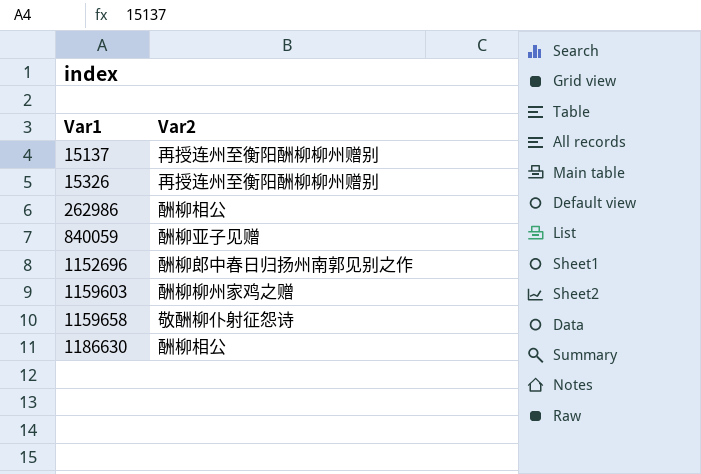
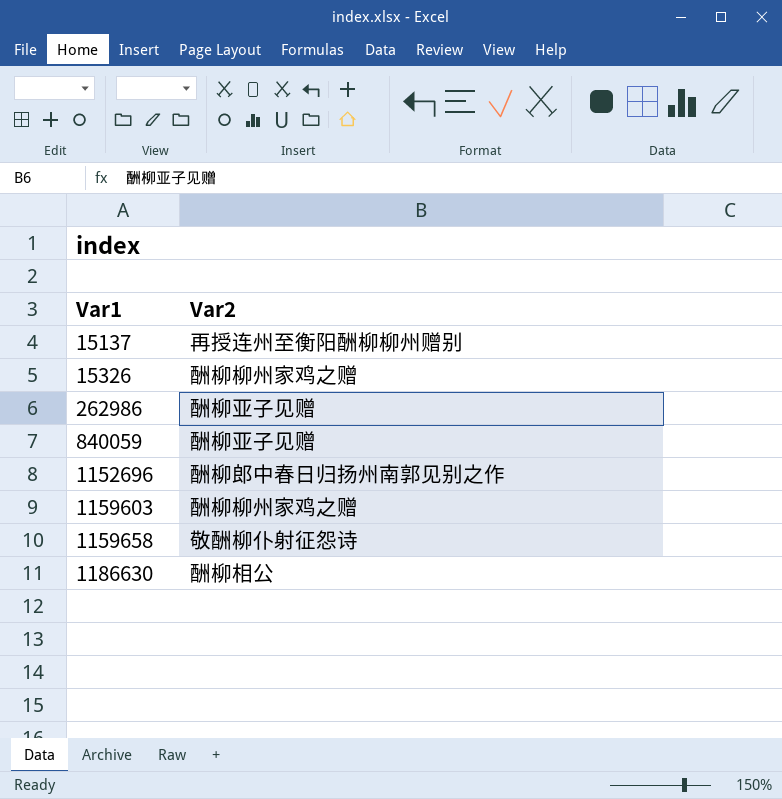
15326 | Var2: 再授连州至衡阳酬柳柳州赠别 -> 酬柳柳州家鸡之赠
262986 | Var2: 酬柳相公 -> 酬柳亚子见赠

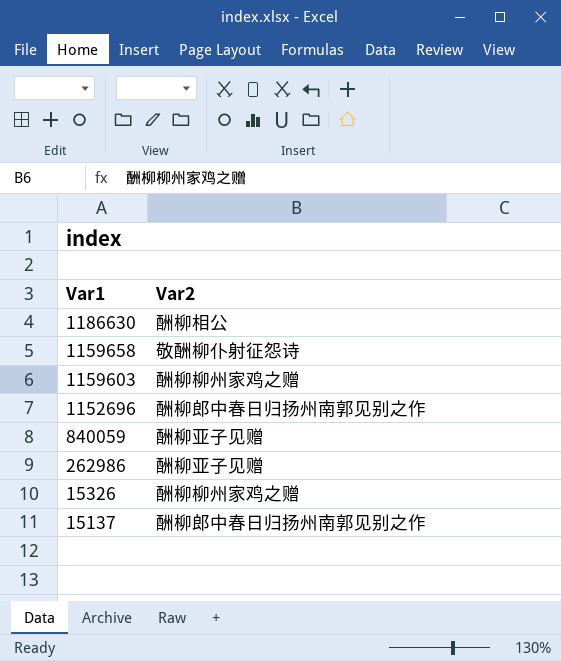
row order: Var1 ascending -> Var1 descending
15137 | Var2: 再授连州至衡阳酬柳柳州赠别 -> 酬柳郎中春日归扬州南郭见别之作

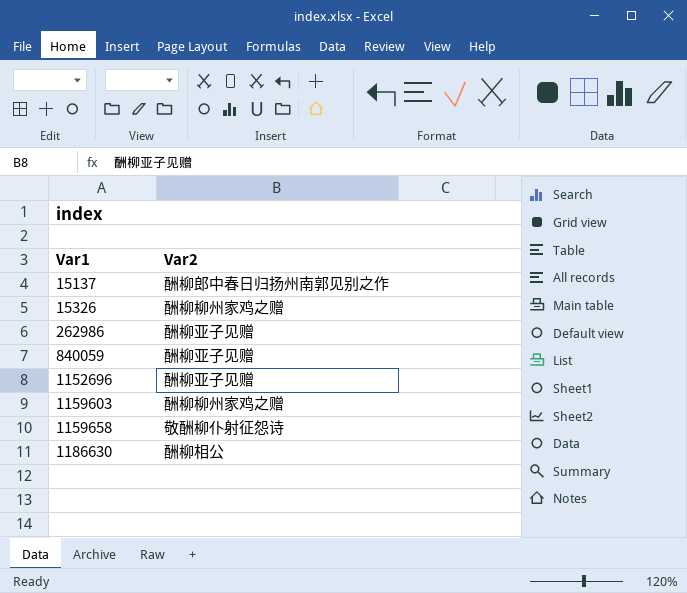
row order: Var1 descending -> Var1 ascending
1152696 | Var2: 酬柳郎中春日归扬州南郭见别之作 -> 酬柳亚子见赠

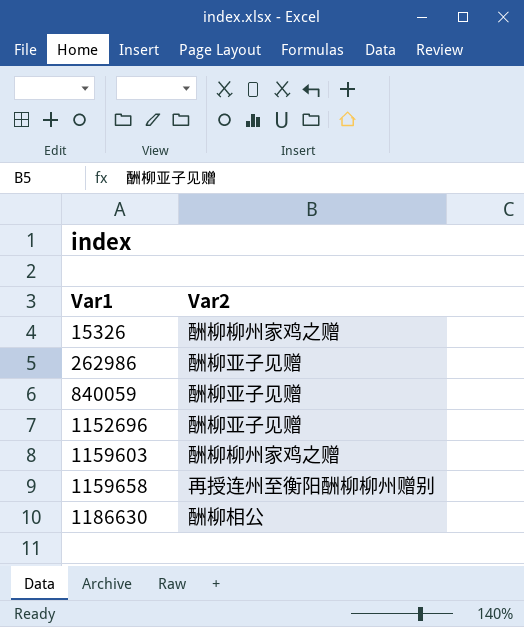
row 15137: 酬柳郎中春日归扬州南郭见别之作 -> none
1159658 | Var2: 敬酬柳仆射征怨诗 -> 再授连州至衡阳酬柳柳州赠别

